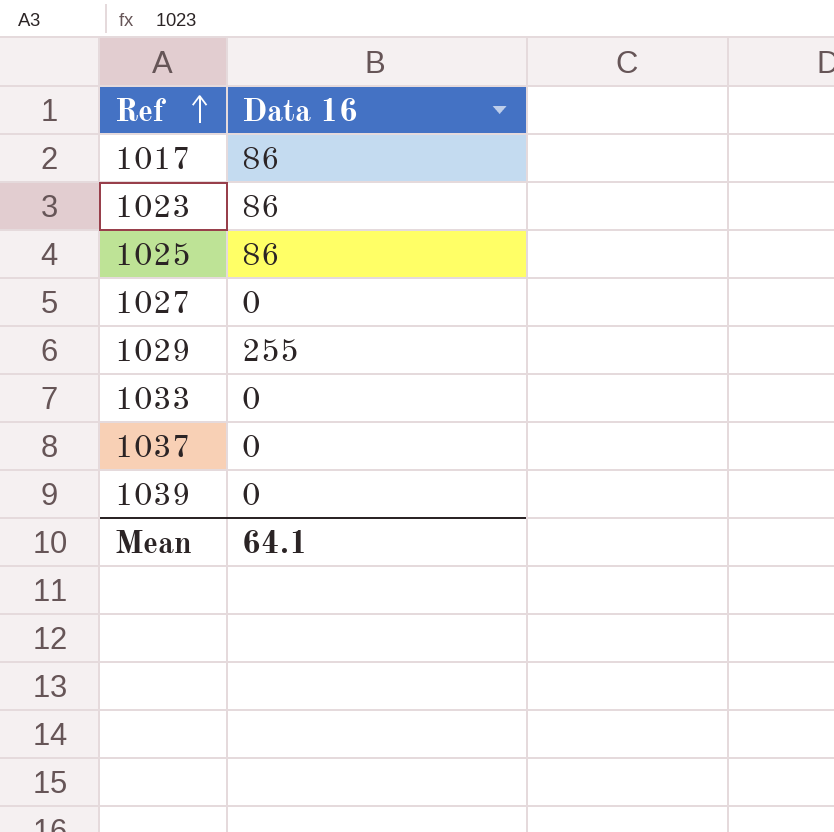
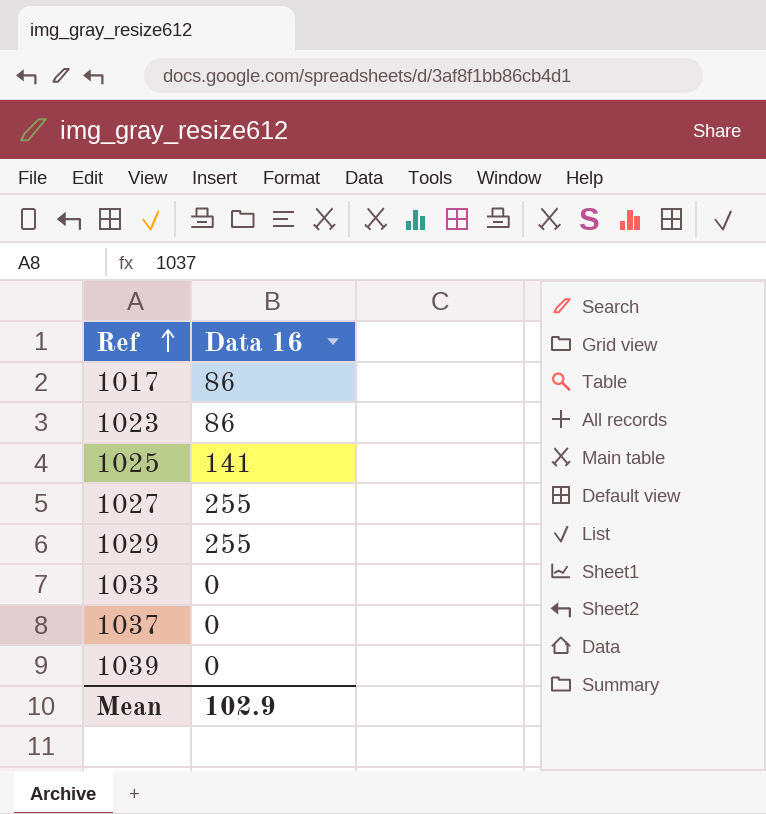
1025 | Data 16: 86 -> 141
1027 | Data 16: 0 -> 255
Mean | Data 16: 64.1 -> 102.9

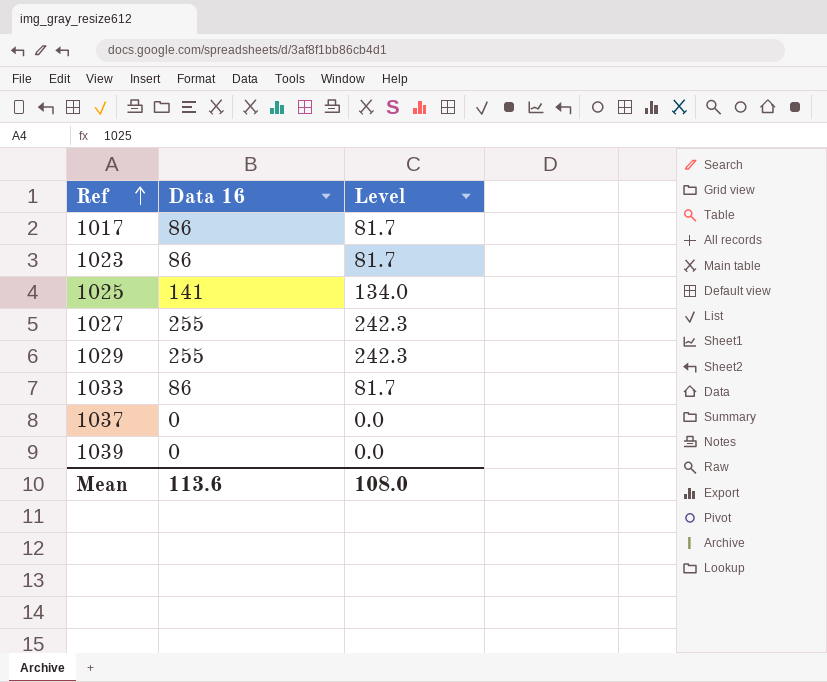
column Level | formula: none -> [Data 16] * 0.95
1033 | Data 16: 0 -> 86
Mean | Data 16: 102.9 -> 113.6

